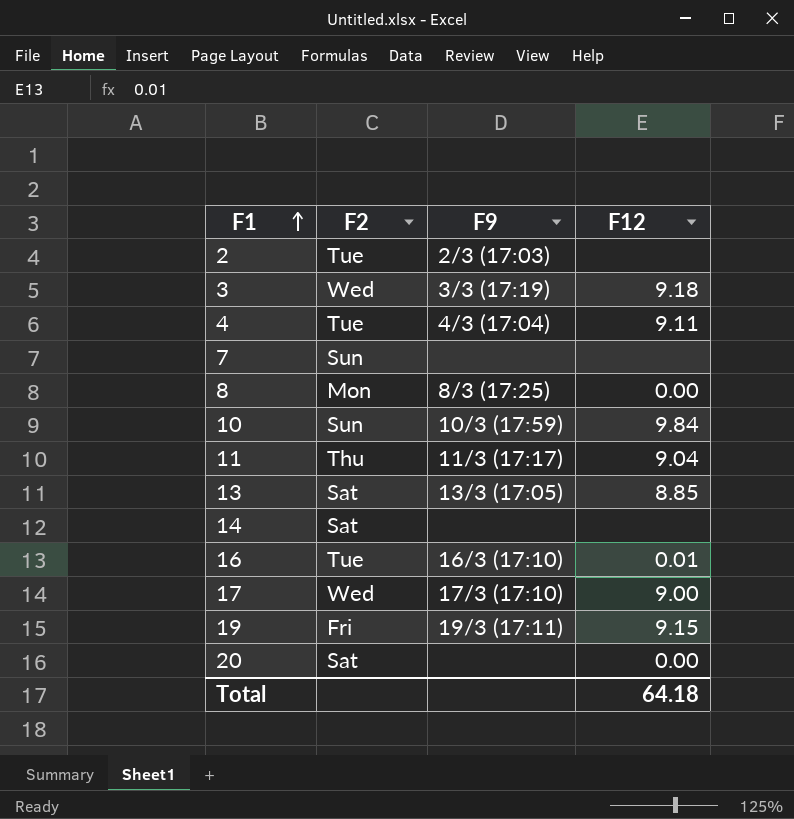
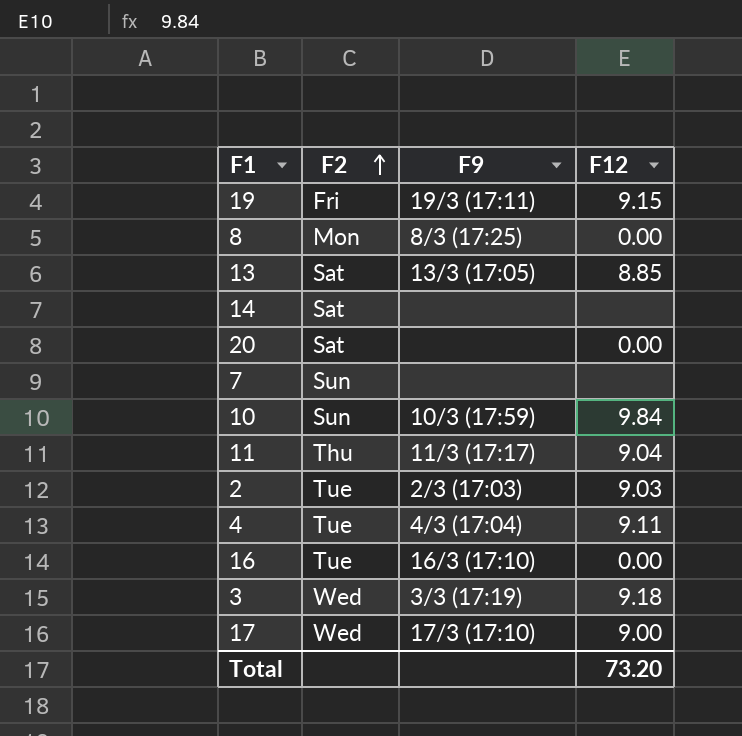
row order: F1 ascending -> F2 ascending
2 | F12: none -> 9.03
16 | F12: 0.01 -> 0.00
Total | F12: 64.18 -> 73.20

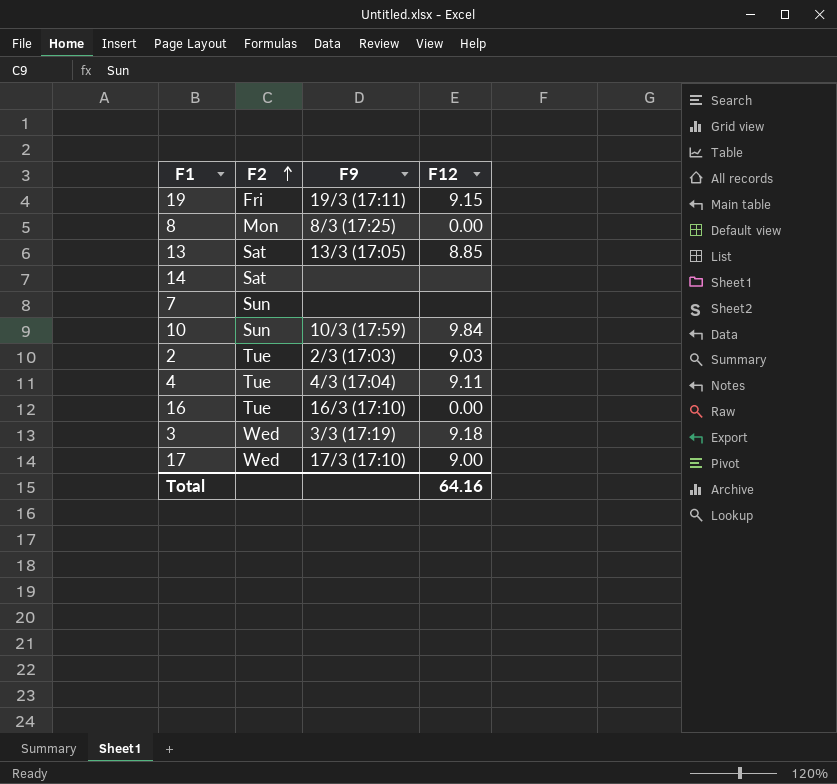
row 20: Sat | none | 0.00 -> none
row 11: Thu | 11/3 (17:17) | 9.04 -> none
Total | F12: 73.20 -> 64.16

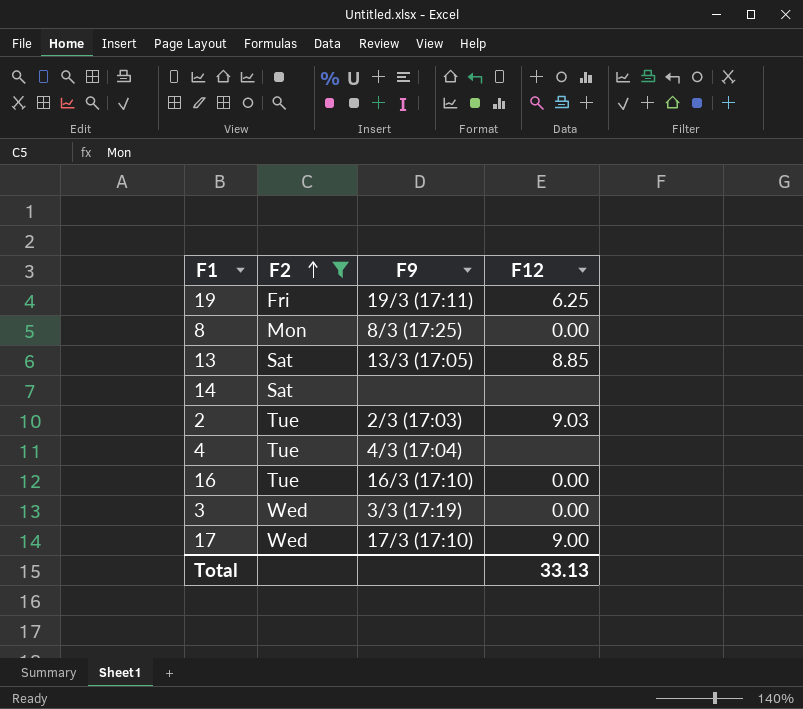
filter: none -> F2 != Sun
19 | F12: 9.15 -> 6.25
4 | F12: 9.11 -> none
3 | F12: 9.18 -> 0.00
Total | F12: 64.16 -> 33.13

